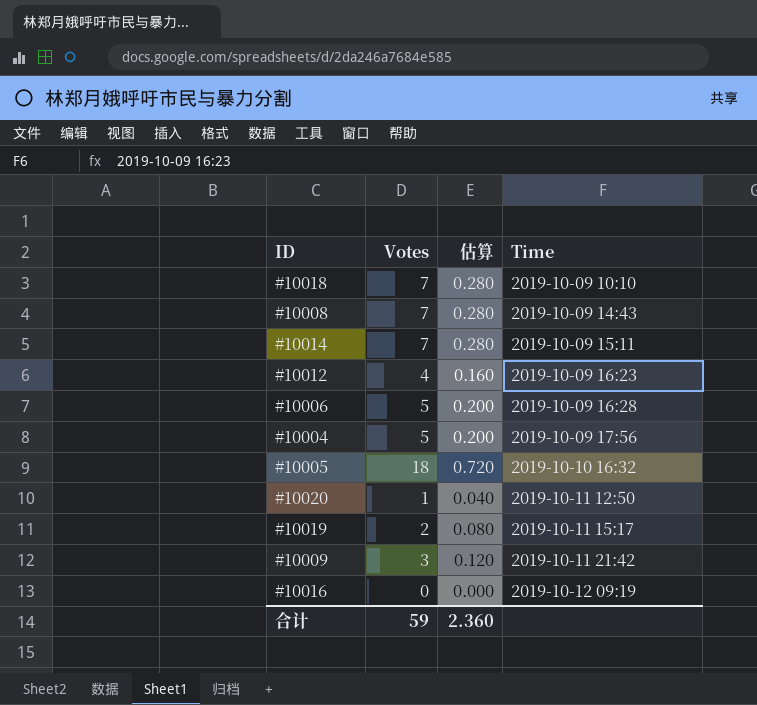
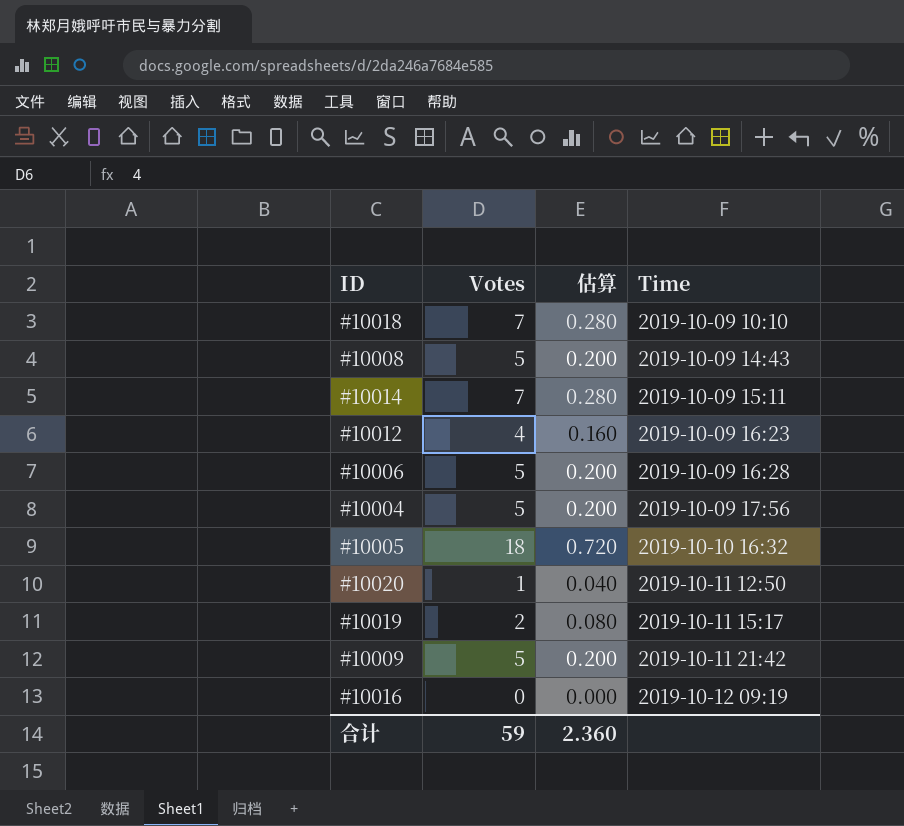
#10008 | Votes: 7 -> 5
#10008 | 估算: 0.280 -> 0.200
#10009 | Votes: 3 -> 5
#10009 | 估算: 0.120 -> 0.200

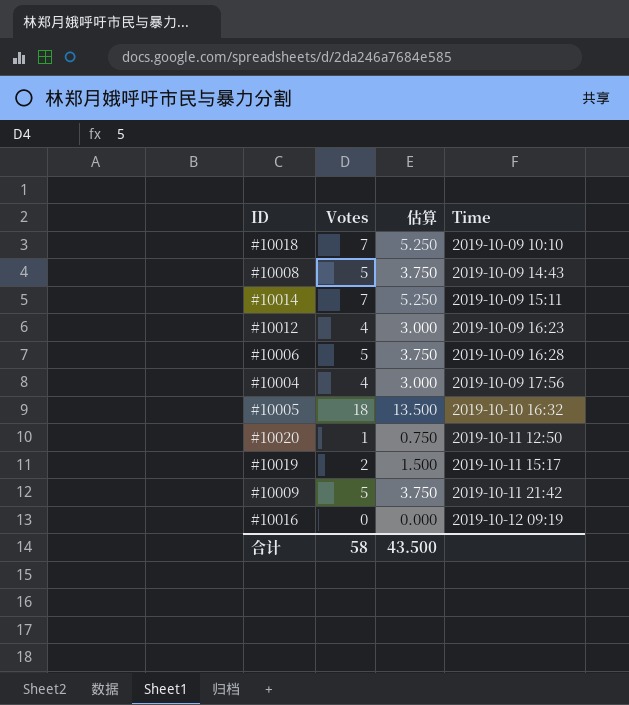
column 估算 | formula: [Votes] * 0.04 -> [Votes] * 0.75
#10004 | Votes: 5 -> 4
合计 | Votes: 59 -> 58
合计 | 估算: 2.360 -> 43.500

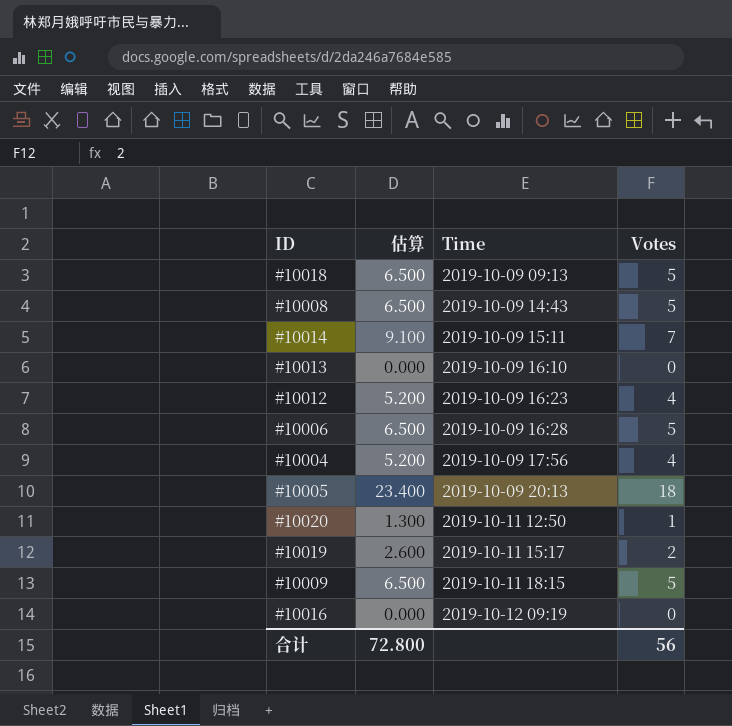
column 估算 | formula: [Votes] * 0.75 -> [Votes] * 1.3
column Votes | position: 2 -> 4
#10018 | Time: 2019-10-09 10:10 -> 2019-10-09 09:13
#10018 | Votes: 7 -> 5
row #10013: none -> 0.000 | 2019-10-09 16:10 | 0
#10005 | Time: 2019-10-10 16:32 -> 2019-10-09 20:13
#10009 | Time: 2019-10-11 21:42 -> 2019-10-11 18:15
合计 | 估算: 43.500 -> 72.800
合计 | Votes: 58 -> 56

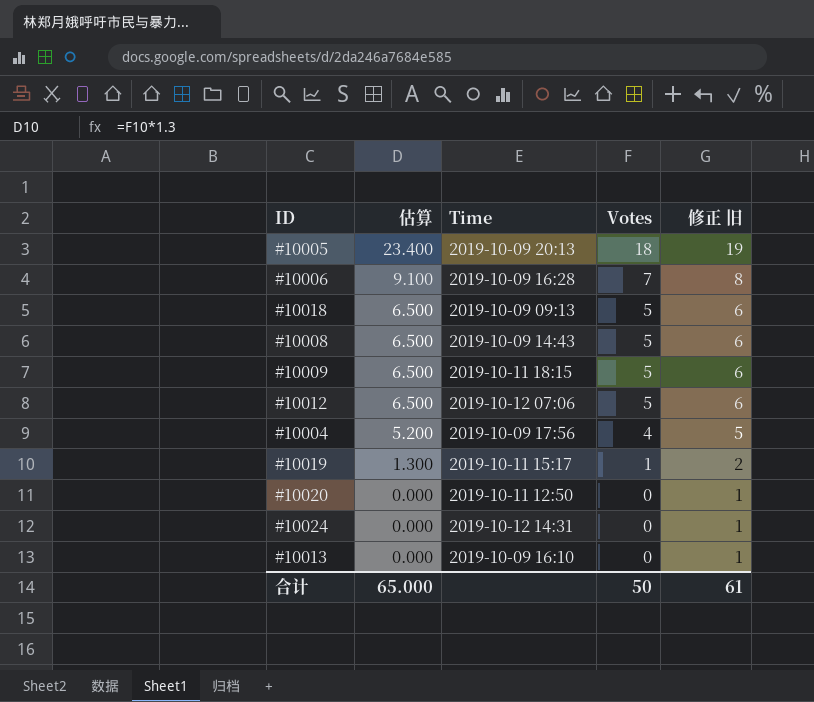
row order: Time ascending -> 估算 descending
column 修正 旧 | formula: none -> [Votes] + 1
row #10014: 9.100 | 2019-10-09 15:11 | 7 -> none
row #10016: 0.000 | 2019-10-12 09:19 | 0 -> none
#10006 | 估算: 6.500 -> 9.100
#10006 | Votes: 5 -> 7
#10012 | 估算: 5.200 -> 6.500
#10012 | Time: 2019-10-09 16:23 -> 2019-10-12 07:06
#10012 | Votes: 4 -> 5
#10019 | 估算: 2.600 -> 1.300
#10019 | Votes: 2 -> 1
#10020 | 估算: 1.300 -> 0.000
#10020 | Votes: 1 -> 0
row #10024: none -> 0.000 | 2019-10-12 14:31 | 0 | 1
合计 | 估算: 72.800 -> 65.000
合计 | Votes: 56 -> 50

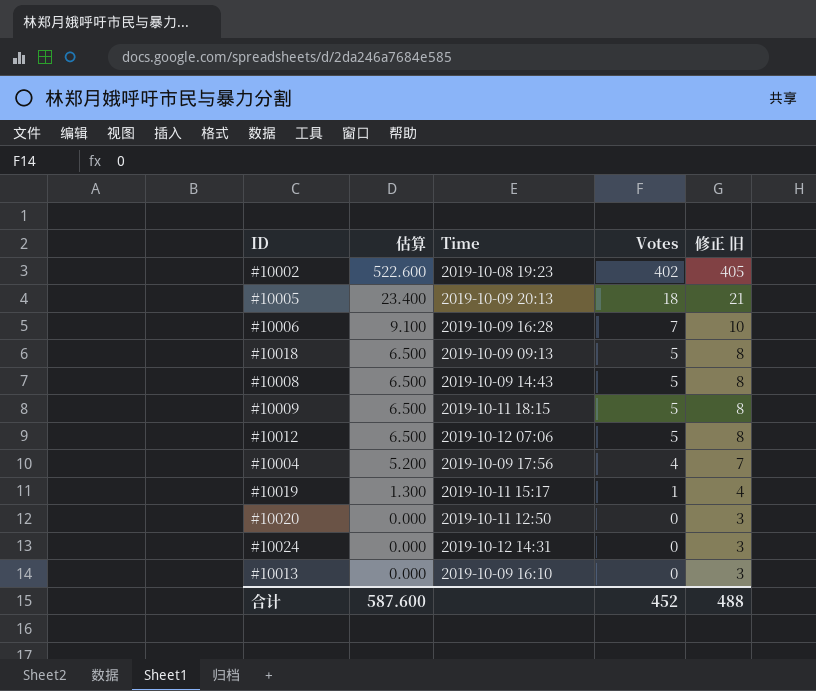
column 修正 旧 | formula: [Votes] + 1 -> [Votes] + 3
row #10002: none -> 522.600 | 2019-10-08 19:23 | 402 | 405
合计 | 估算: 65.000 -> 587.600
合计 | Votes: 50 -> 452
合计 | 修正 旧: 61 -> 488

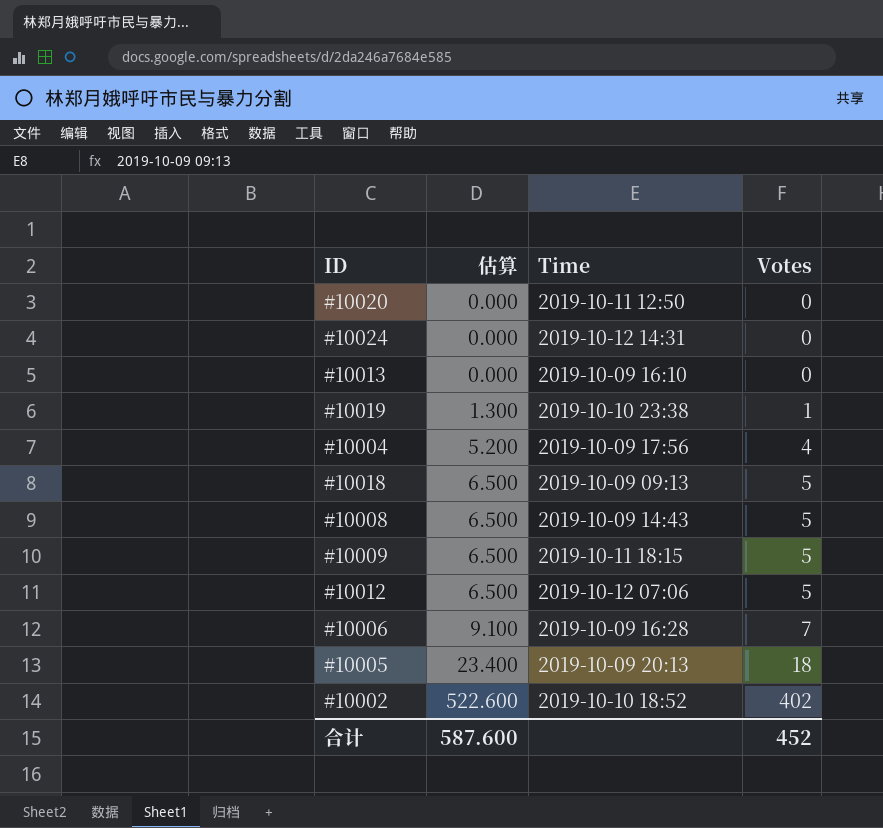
row order: 估算 descending -> 估算 ascending
column 修正 旧 | formula: [Votes] + 3 -> none
#10019 | Time: 2019-10-11 15:17 -> 2019-10-10 23:38
#10002 | Time: 2019-10-08 19:23 -> 2019-10-10 18:52

